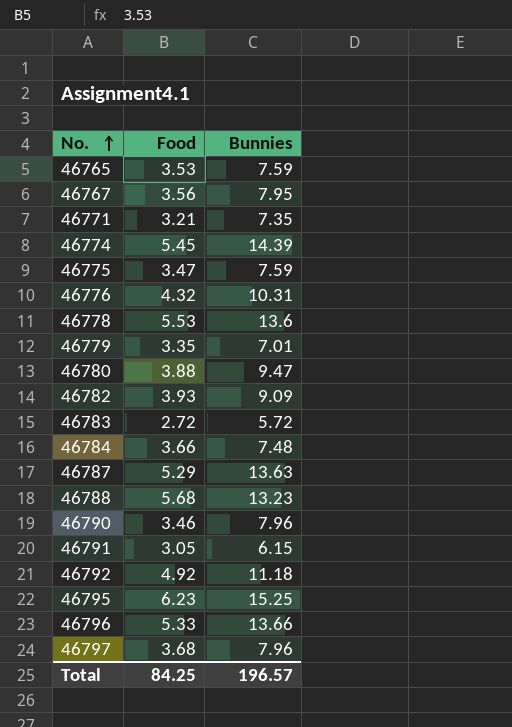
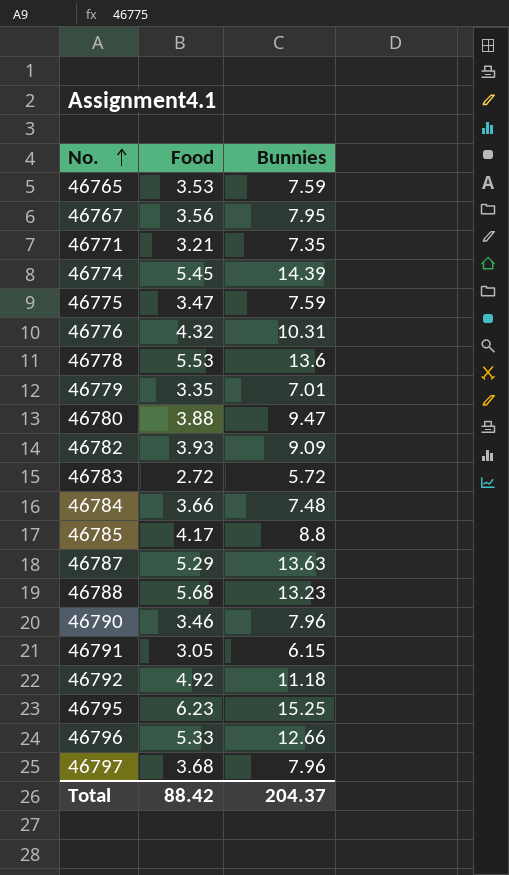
row 46785: none -> 4.17 | 8.8
46796 | Bunnies: 13.66 -> 12.66
Total | Food: 84.25 -> 88.42
Total | Bunnies: 196.57 -> 204.37

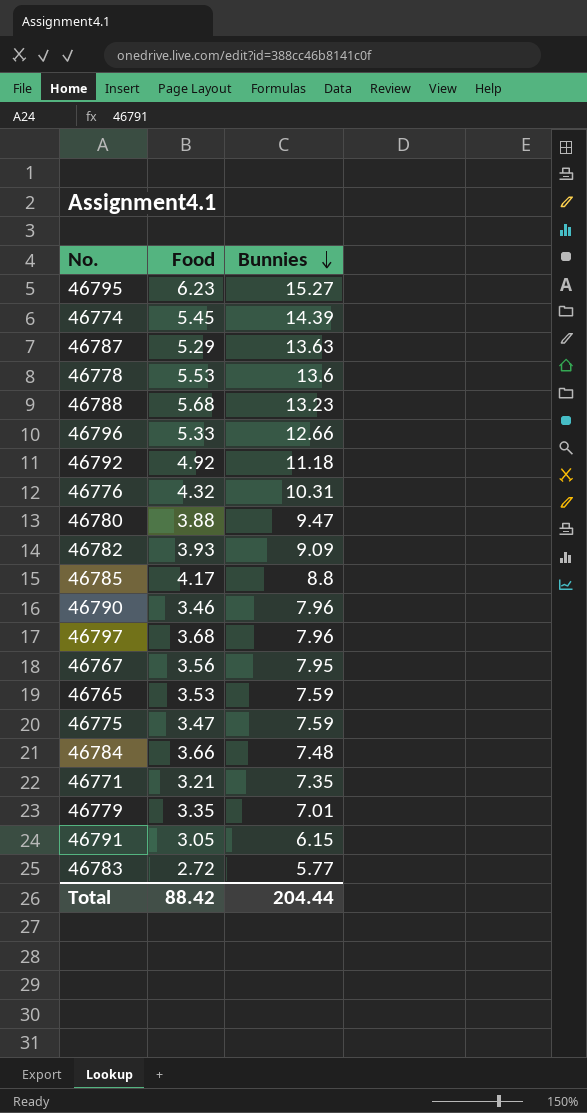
row order: No. ascending -> Bunnies descending
46795 | Bunnies: 15.25 -> 15.27
46783 | Bunnies: 5.72 -> 5.77
Total | Bunnies: 204.37 -> 204.44

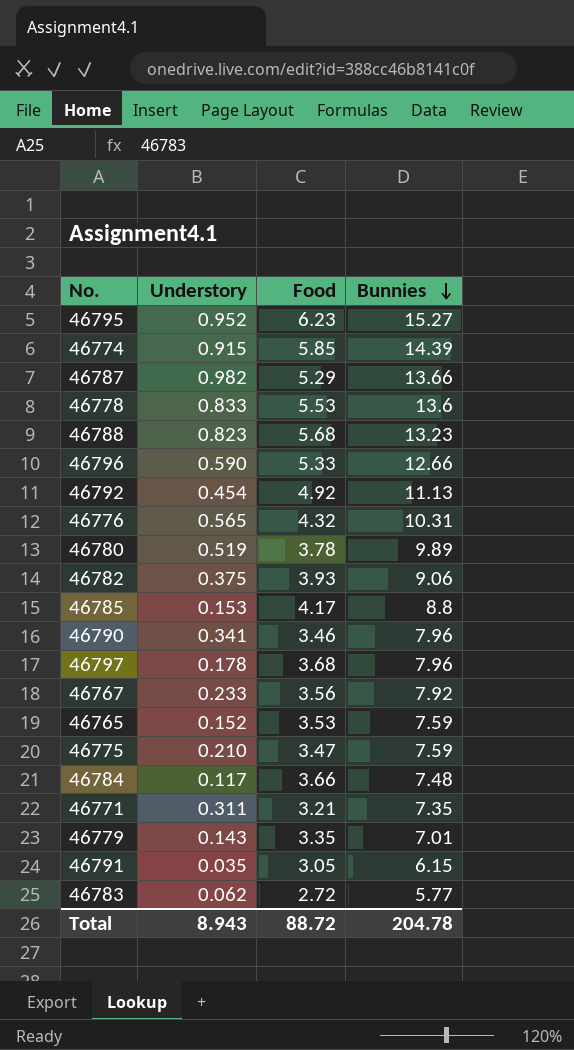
column Understory | position: none -> 2
46774 | Food: 5.45 -> 5.85
46787 | Bunnies: 13.63 -> 13.66
46792 | Bunnies: 11.18 -> 11.13
46780 | Food: 3.88 -> 3.78
46780 | Bunnies: 9.47 -> 9.89
46782 | Bunnies: 9.09 -> 9.06
46767 | Bunnies: 7.95 -> 7.92
Total | Food: 88.42 -> 88.72
Total | Bunnies: 204.44 -> 204.78

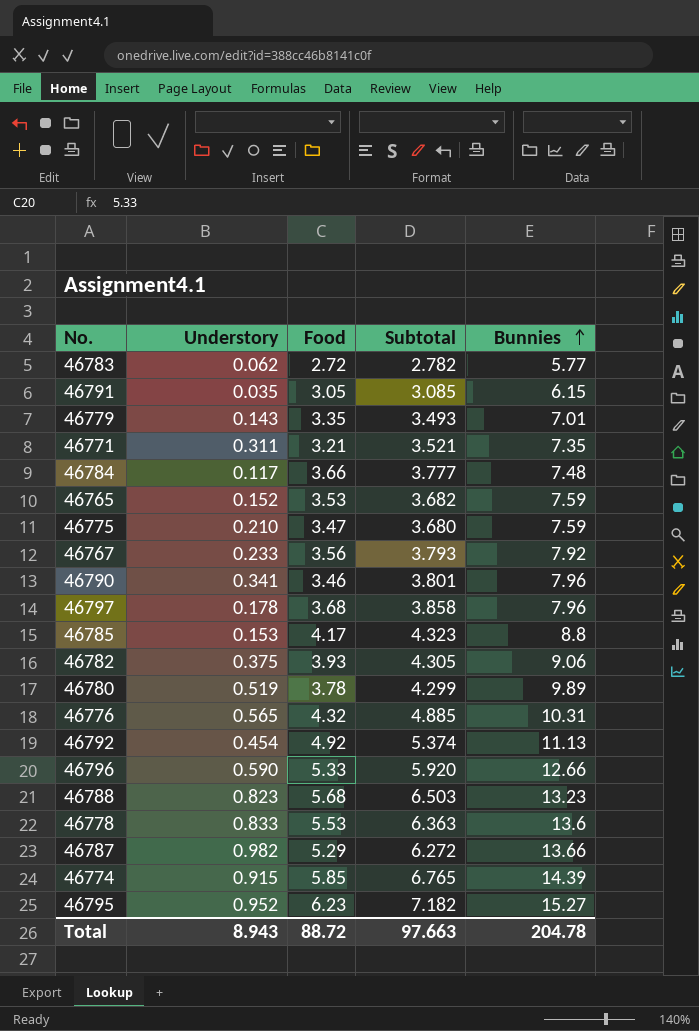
row order: Bunnies descending -> Bunnies ascending
column Subtotal | formula: none -> [Understory] + [Food]

